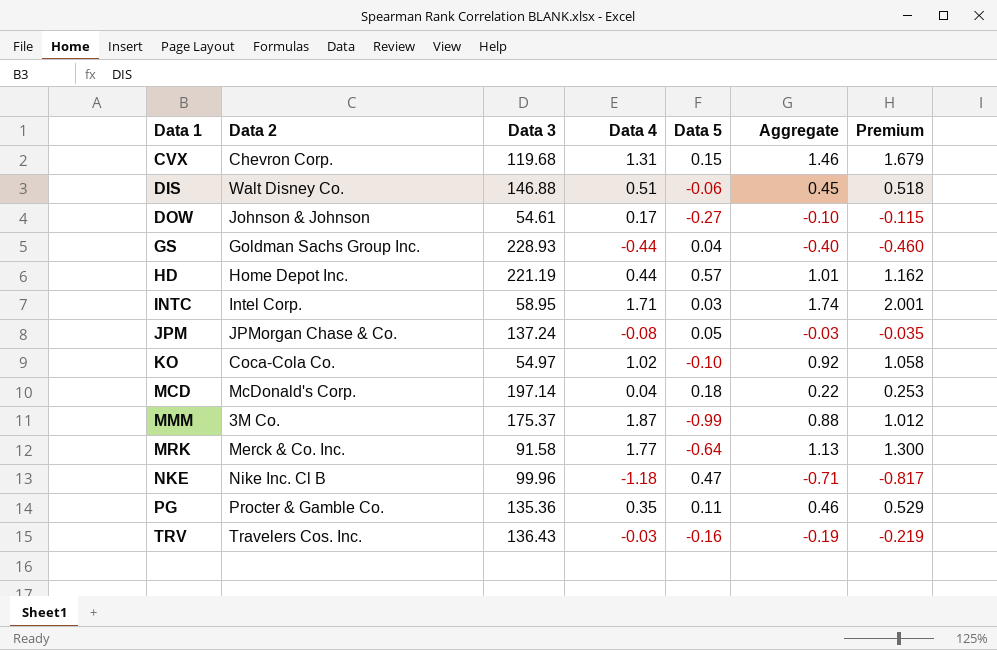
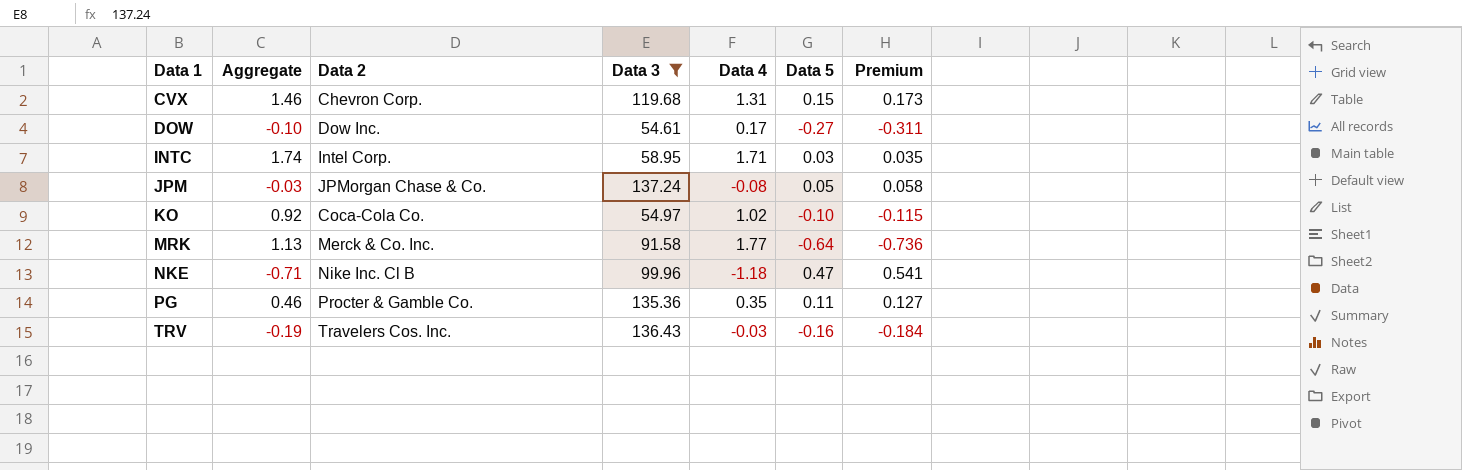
filter: none -> Data 3 <= 137.24
column Aggregate | position: 6 -> 2
column Premium | formula: [Aggregate] * 1.15 -> [Data 5] * 1.15
DOW | Data 2: Johnson & Johnson -> Dow Inc.

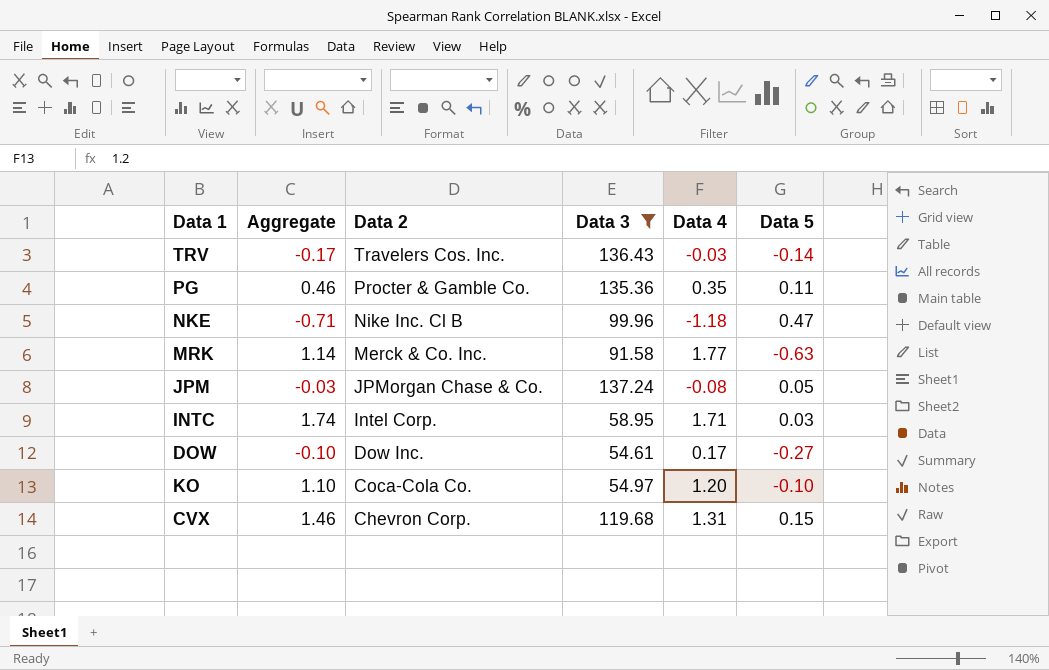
row order: Data 1 ascending -> Data 2 descending
column Premium | formula: [Data 5] * 1.15 -> none
TRV | Aggregate: -0.19 -> -0.17
TRV | Data 5: -0.16 -> -0.14
MRK | Aggregate: 1.13 -> 1.14
MRK | Data 5: -0.64 -> -0.63
KO | Aggregate: 0.92 -> 1.10
KO | Data 4: 1.02 -> 1.20

